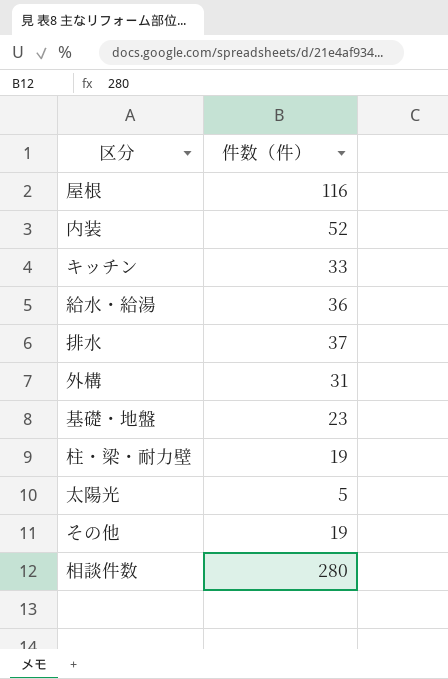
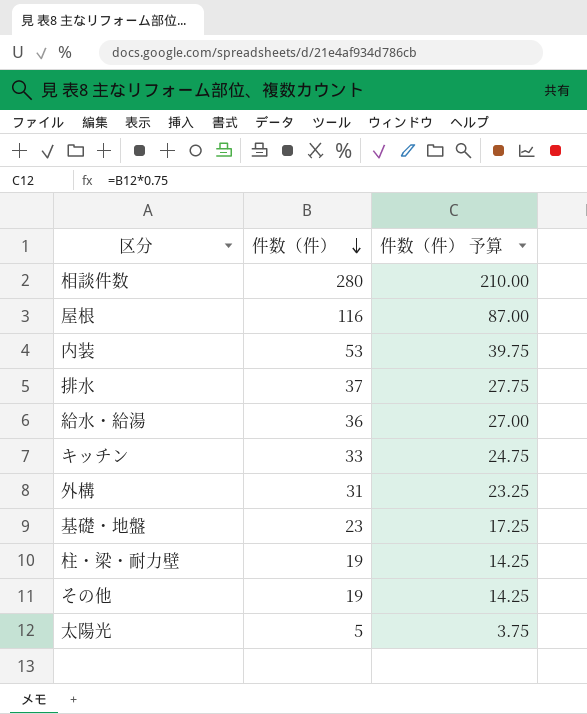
row order: none -> 件数（件） descending
column 件数（件） 予算 | formula: none -> [件数（件）] * 0.75
内装 | 件数（件）: 52 -> 53

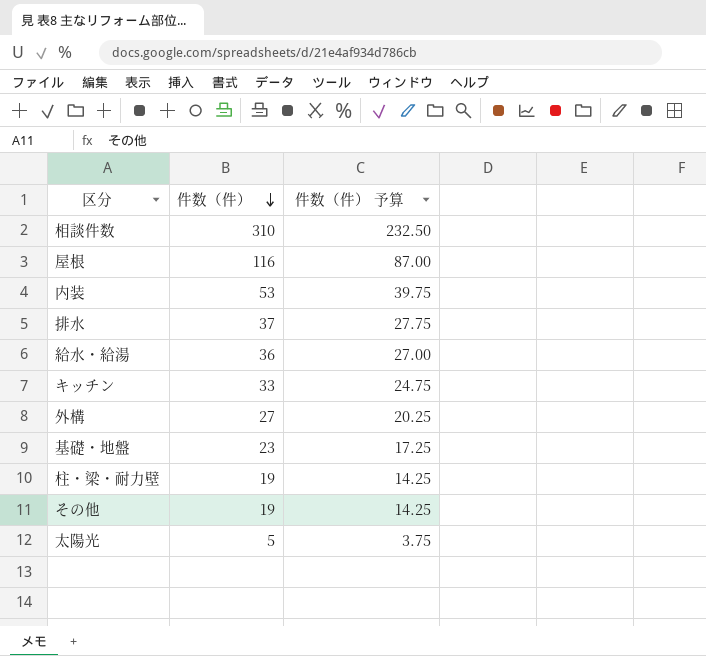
相談件数 | 件数（件）: 280 -> 310
相談件数 | 件数（件） 予算: 210.00 -> 232.50
外構 | 件数（件）: 31 -> 27
外構 | 件数（件） 予算: 23.25 -> 20.25

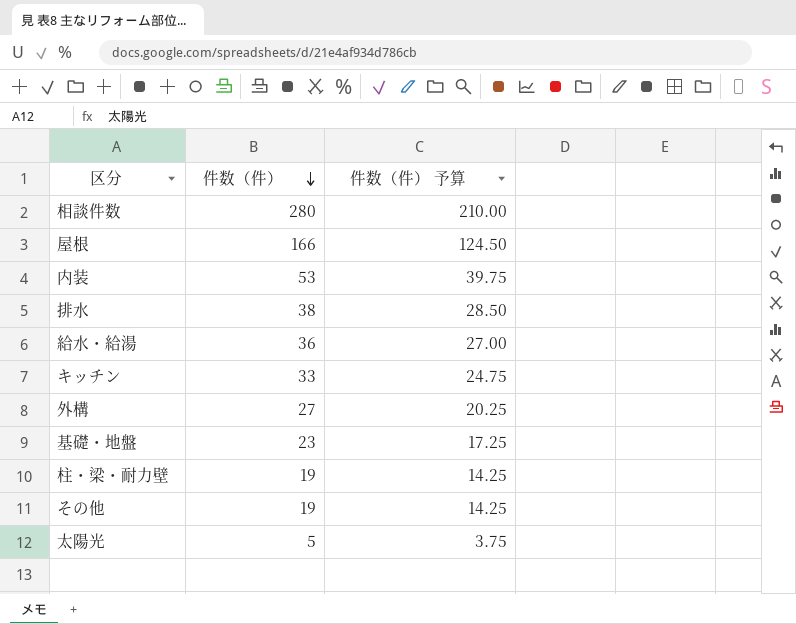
相談件数 | 件数（件）: 310 -> 280
相談件数 | 件数（件） 予算: 232.50 -> 210.00
屋根 | 件数（件）: 116 -> 166
屋根 | 件数（件） 予算: 87.00 -> 124.50
排水 | 件数（件）: 37 -> 38
排水 | 件数（件） 予算: 27.75 -> 28.50

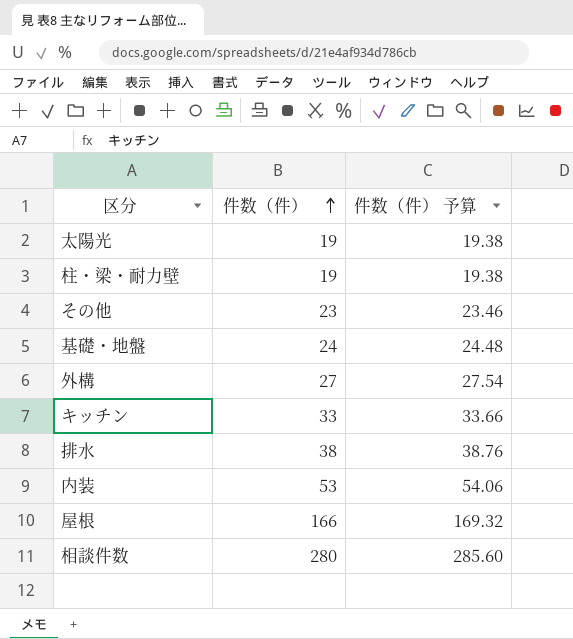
row order: 件数（件） descending -> 件数（件） ascending
column 件数（件） 予算 | formula: [件数（件）] * 0.75 -> [件数（件）] * 1.02
row 給水・給湯: 36 | 27.00 -> none
太陽光 | 件数（件）: 5 -> 19
その他 | 件数（件）: 19 -> 23
基礎・地盤 | 件数（件）: 23 -> 24

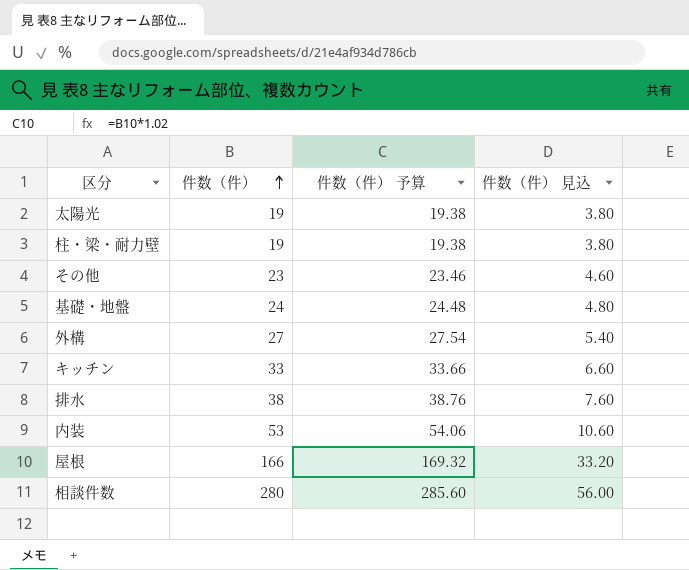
column 件数（件） 見込 | formula: none -> [件数（件）] * 0.2

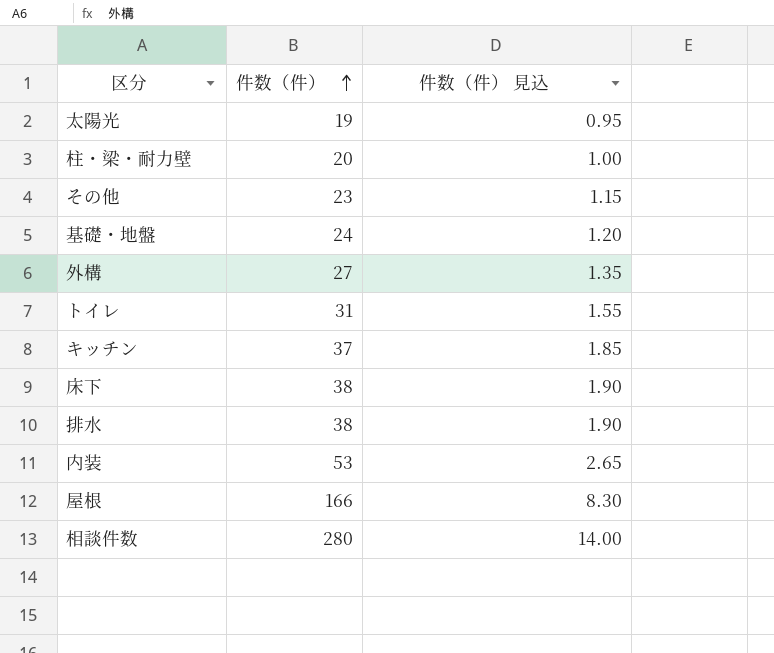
column 件数（件） 予算 | formula: [件数（件）] * 1.02 -> none
column 件数（件） 見込 | formula: [件数（件）] * 0.2 -> [件数（件）] * 0.05
柱・梁・耐力壁 | 件数（件）: 19 -> 20
row トイレ: none -> 31 | 1.55
キッチン | 件数（件）: 33 -> 37
row 床下: none -> 38 | 1.90

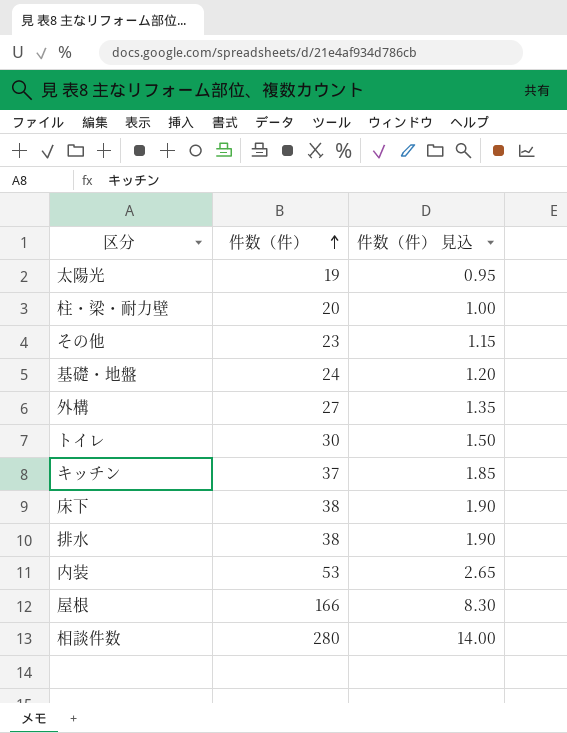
トイレ | 件数（件）: 31 -> 30
トイレ | 件数（件） 見込: 1.55 -> 1.50

